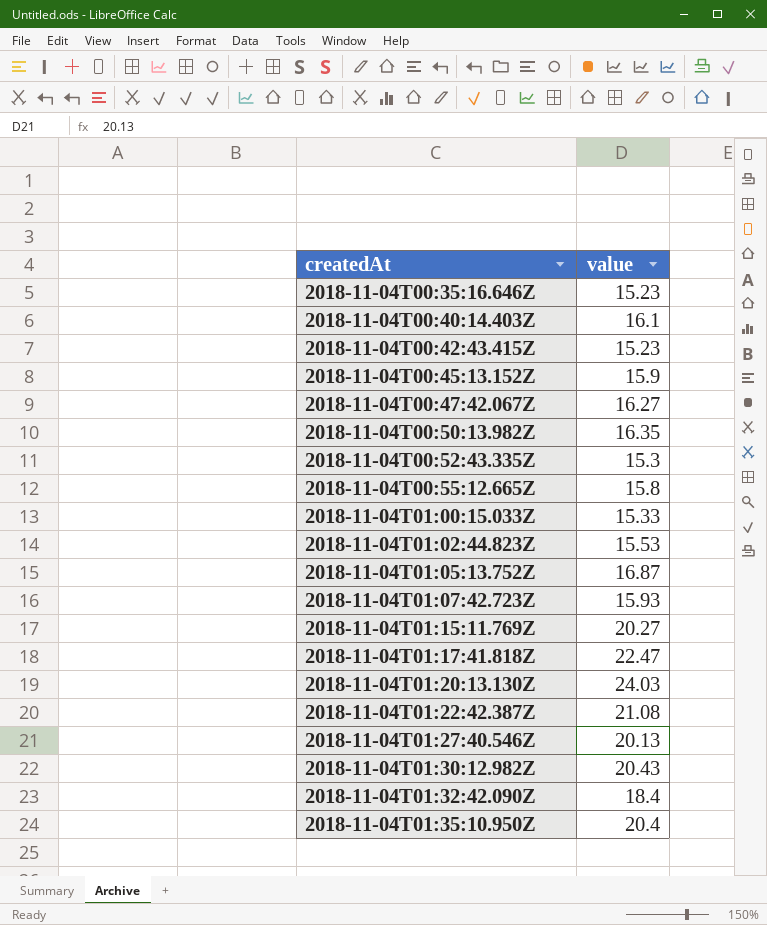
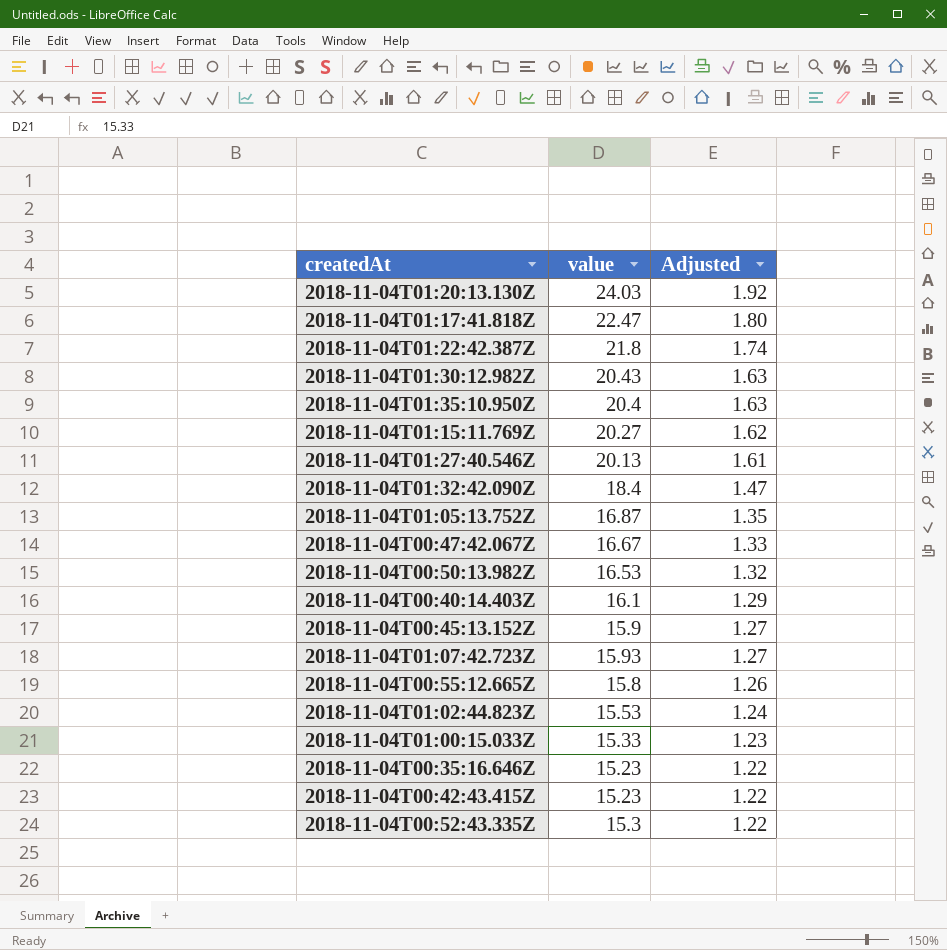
row order: createdAt ascending -> Adjusted descending
column Adjusted | formula: none -> [value] * 0.08
2018-11-04T01:22:42.387Z | value: 21.08 -> 21.8
2018-11-04T00:47:42.067Z | value: 16.27 -> 16.67
2018-11-04T00:50:13.982Z | value: 16.35 -> 16.53

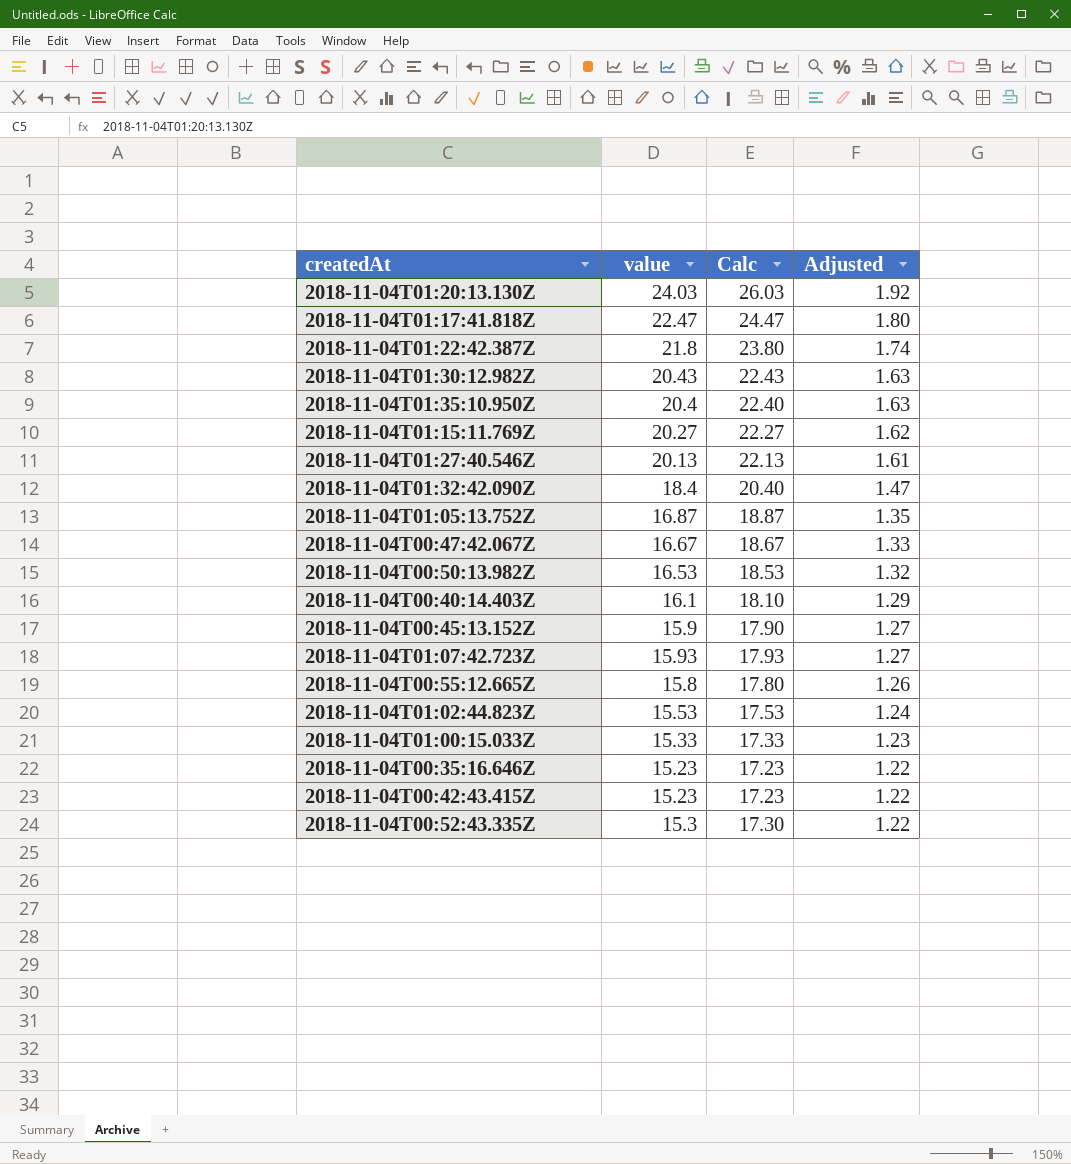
column Calc | formula: none -> [value] + 2

